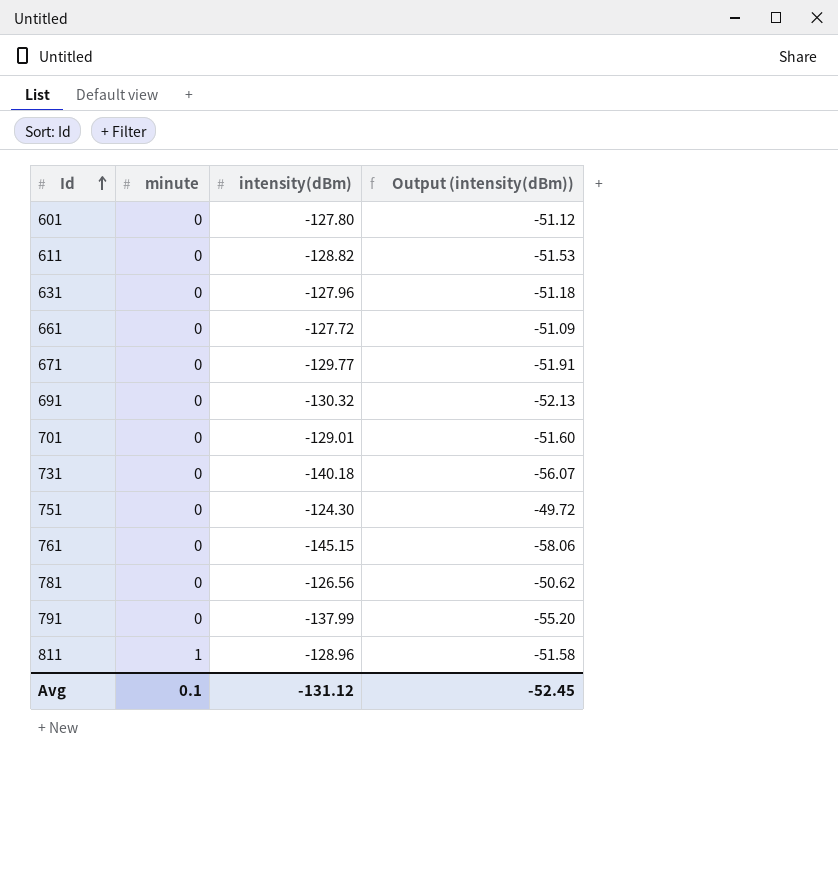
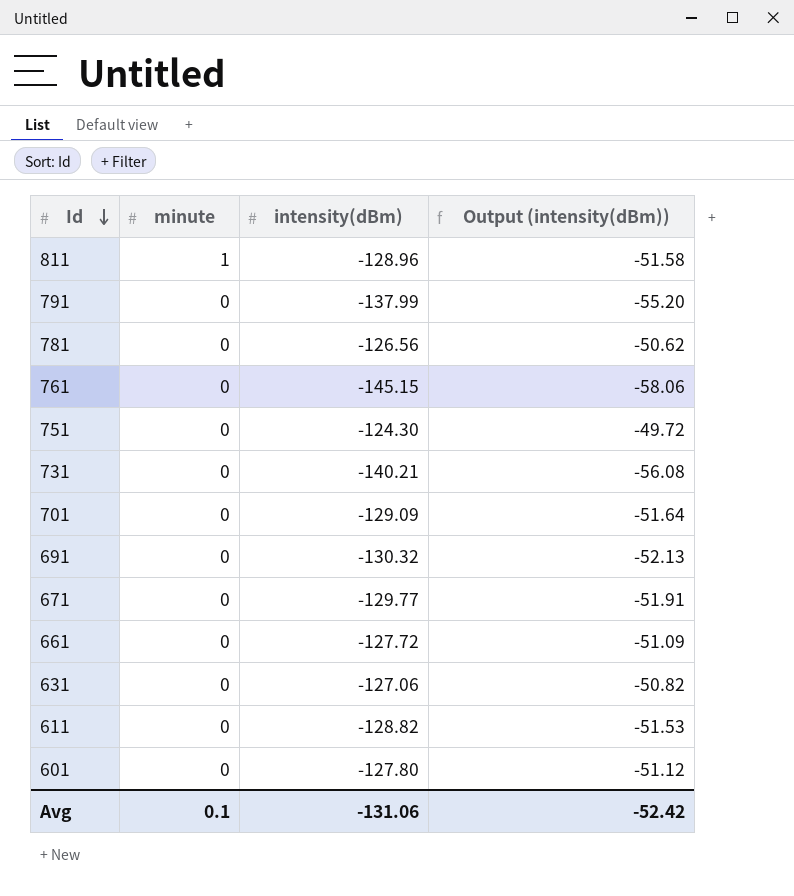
row order: Id ascending -> Id descending
731 | intensity(dBm): -140.18 -> -140.21
731 | Output (intensity(dBm)): -56.07 -> -56.08
701 | intensity(dBm): -129.01 -> -129.09
701 | Output (intensity(dBm)): -51.60 -> -51.64
631 | intensity(dBm): -127.96 -> -127.06
631 | Output (intensity(dBm)): -51.18 -> -50.82
Avg | intensity(dBm): -131.12 -> -131.06
Avg | Output (intensity(dBm)): -52.45 -> -52.42

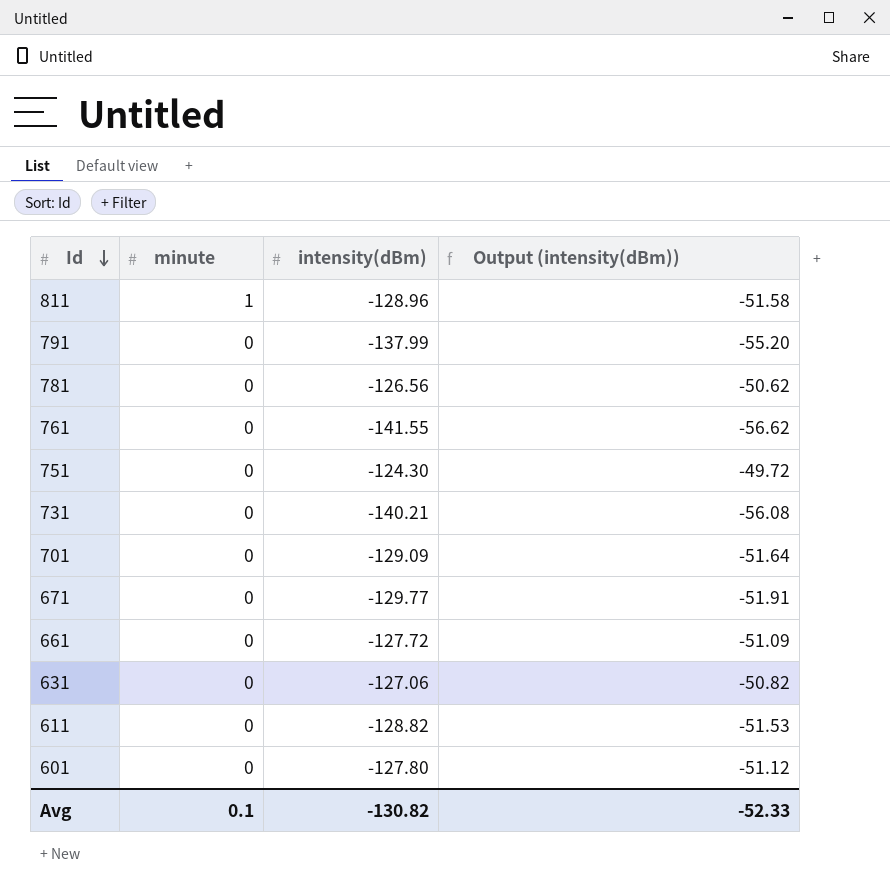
row 691: 0 | -130.32 | -52.13 -> none
761 | intensity(dBm): -145.15 -> -141.55
761 | Output (intensity(dBm)): -58.06 -> -56.62
Avg | intensity(dBm): -131.06 -> -130.82
Avg | Output (intensity(dBm)): -52.42 -> -52.33

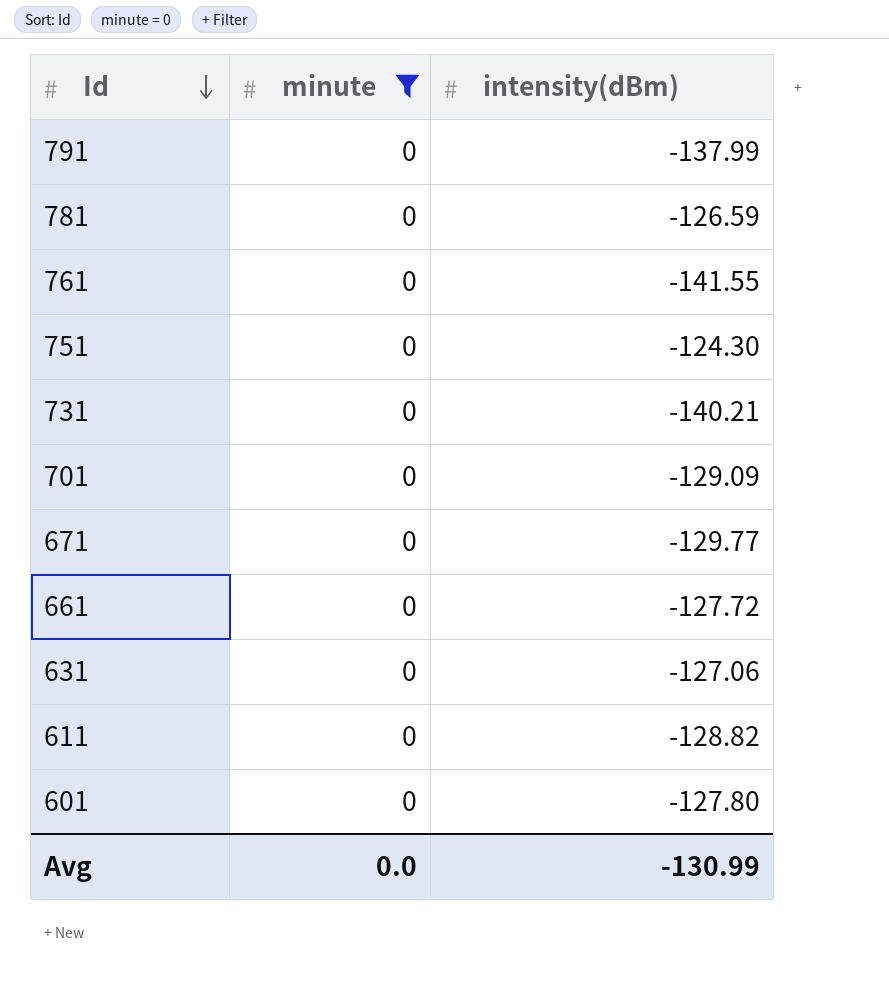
filter: none -> minute = 0
column Output (intensity(dBm)) | formula: [intensity(dBm)] * 0.4 -> none
781 | intensity(dBm): -126.56 -> -126.59
Avg | minute: 0.1 -> 0.0
Avg | intensity(dBm): -130.82 -> -130.99

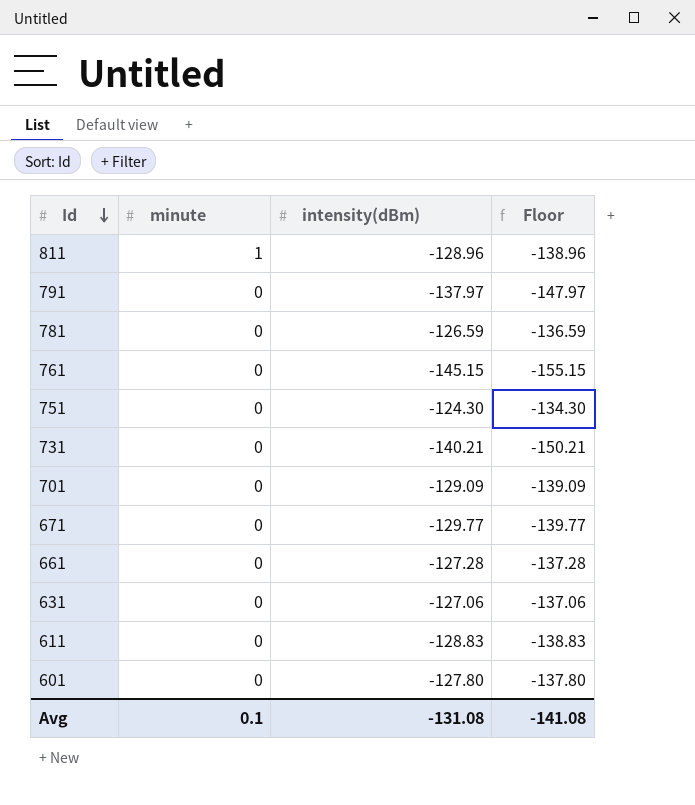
filter: minute = 0 -> none
column Floor | formula: none -> [intensity(dBm)] - 10
791 | intensity(dBm): -137.99 -> -137.97
761 | intensity(dBm): -141.55 -> -145.15
661 | intensity(dBm): -127.72 -> -127.28
611 | intensity(dBm): -128.82 -> -128.83
Avg | minute: 0.0 -> 0.1
Avg | intensity(dBm): -130.99 -> -131.08

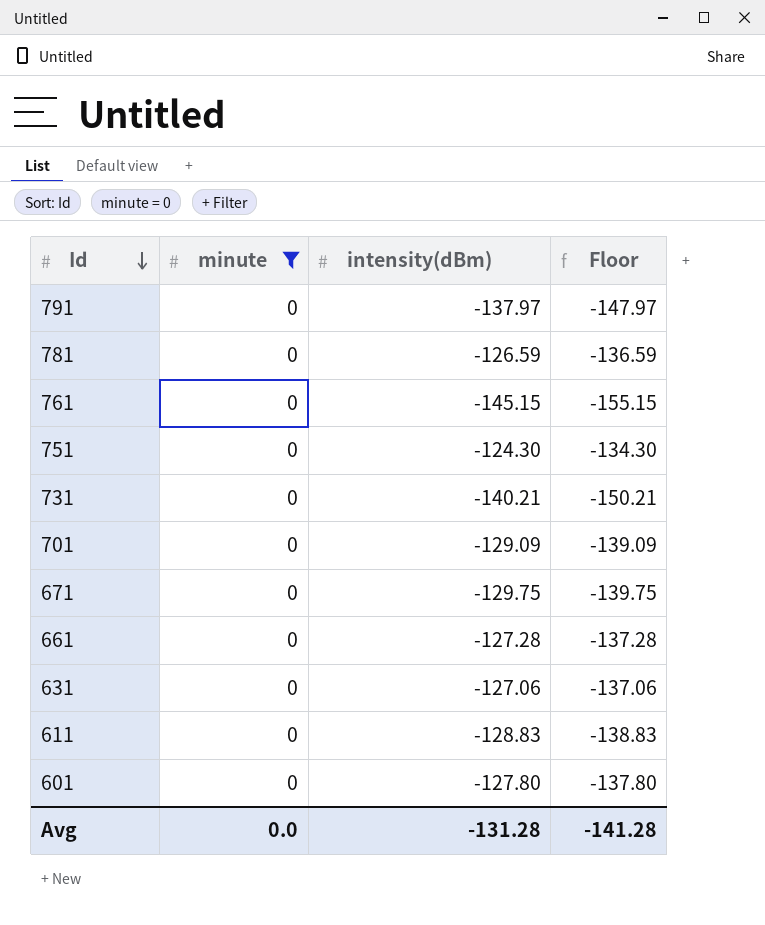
filter: none -> minute = 0
671 | intensity(dBm): -129.77 -> -129.75
671 | Floor: -139.77 -> -139.75
Avg | minute: 0.1 -> 0.0
Avg | intensity(dBm): -131.08 -> -131.28
Avg | Floor: -141.08 -> -141.28

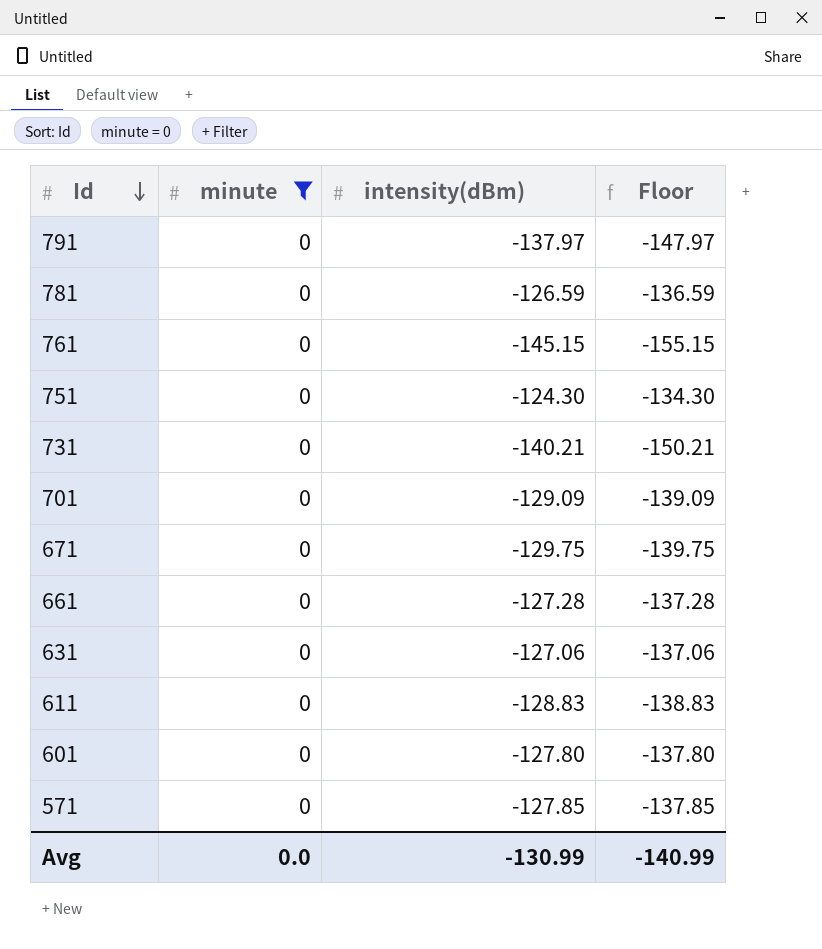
row 571: none -> 0 | -127.85 | -137.85
Avg | intensity(dBm): -131.28 -> -130.99
Avg | Floor: -141.28 -> -140.99

